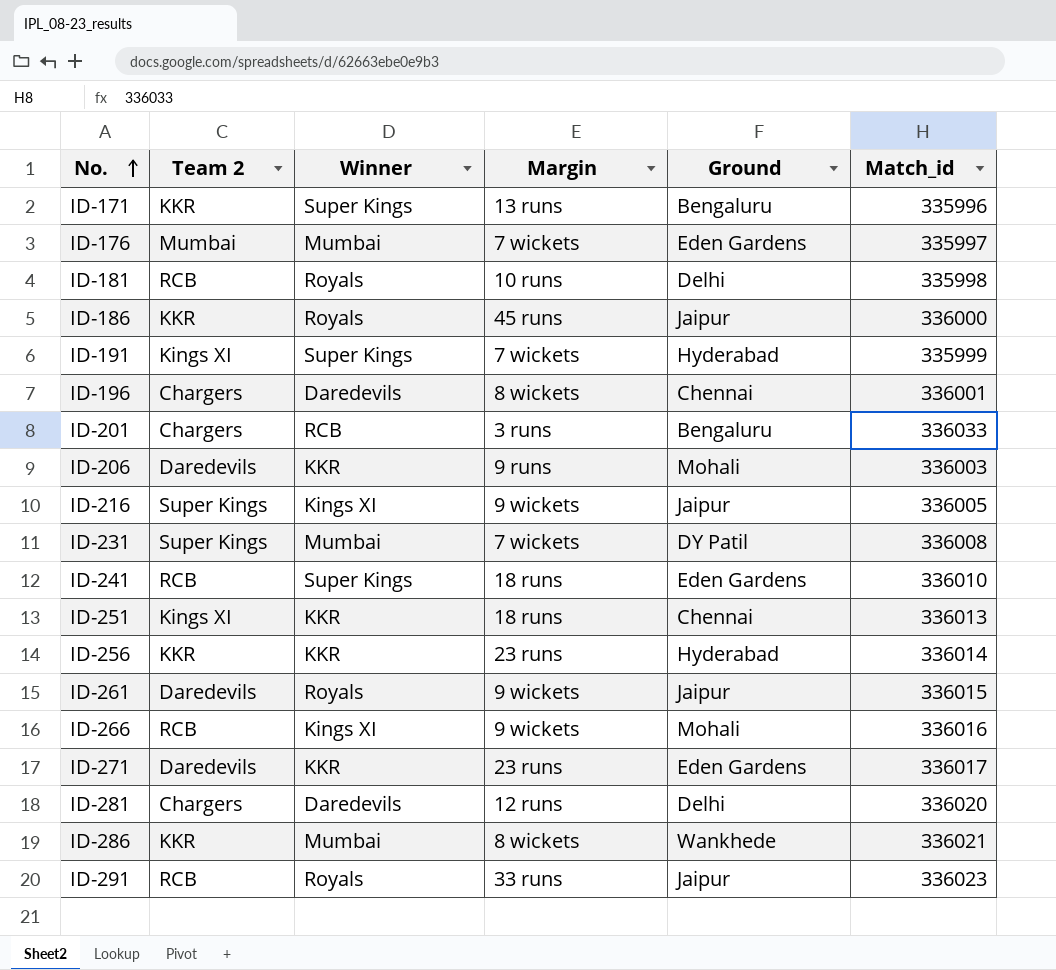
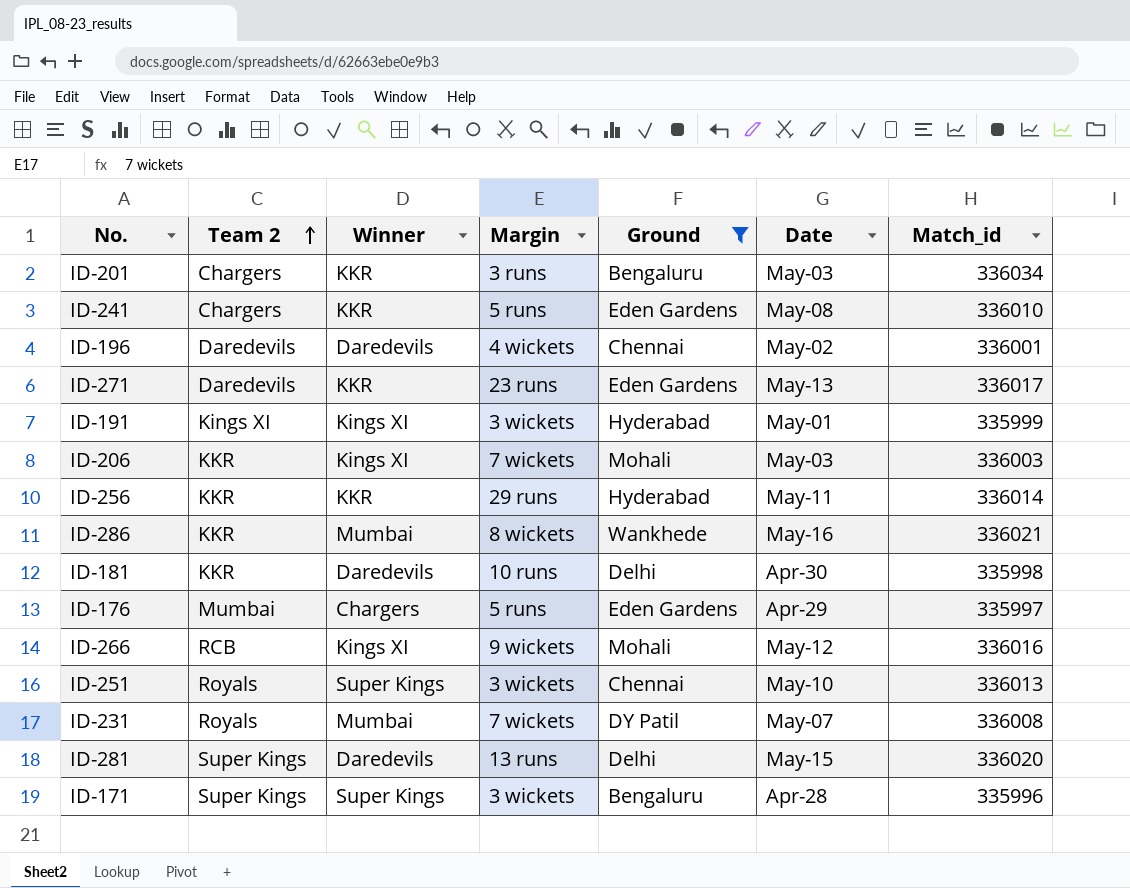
filter: none -> Ground != Jaipur
row order: No. ascending -> Team 2 ascending
column Date | position: none -> 6
ID-201 | Winner: RCB -> KKR
ID-201 | Match_id: 336033 -> 336034
ID-241 | Team 2: RCB -> Chargers
ID-241 | Winner: Super Kings -> KKR
ID-241 | Margin: 18 runs -> 5 runs
ID-196 | Team 2: Chargers -> Daredevils
ID-196 | Margin: 8 wickets -> 4 wickets
ID-191 | Winner: Super Kings -> Kings XI
ID-191 | Margin: 7 wickets -> 3 wickets
ID-206 | Team 2: Daredevils -> KKR
ID-206 | Winner: KKR -> Kings XI
ID-206 | Margin: 9 runs -> 7 wickets
ID-256 | Margin: 23 runs -> 29 runs
ID-181 | Team 2: RCB -> KKR
ID-181 | Winner: Royals -> Daredevils
ID-176 | Winner: Mumbai -> Chargers
ID-176 | Margin: 7 wickets -> 5 runs
ID-251 | Team 2: Kings XI -> Royals
ID-251 | Winner: KKR -> Super Kings
ID-251 | Margin: 18 runs -> 3 wickets
ID-231 | Team 2: Super Kings -> Royals
ID-281 | Team 2: Chargers -> Super Kings
ID-281 | Margin: 12 runs -> 13 runs
ID-171 | Team 2: KKR -> Super Kings
ID-171 | Margin: 13 runs -> 3 wickets

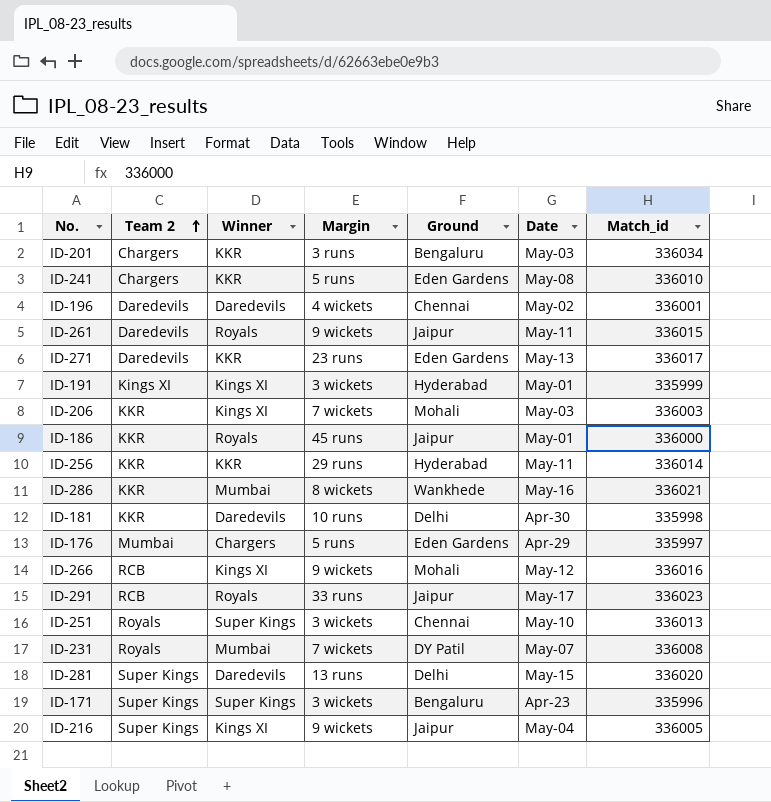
filter: Ground != Jaipur -> none
ID-171 | Date: Apr-28 -> Apr-23

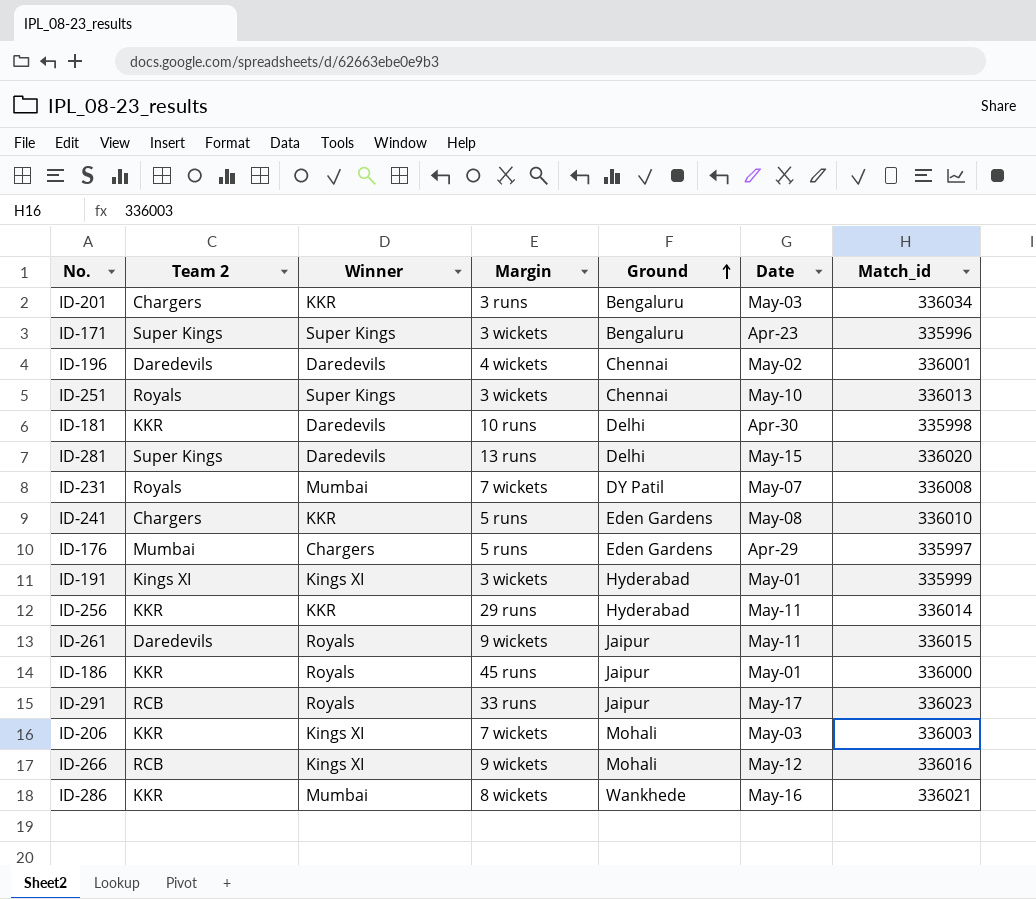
row order: Team 2 ascending -> Ground ascending
row ID-271: Daredevils | KKR | 23 runs | Eden Gardens | May-13 | 336017 -> none
row ID-216: Super Kings | Kings XI | 9 wickets | Jaipur | May-04 | 336005 -> none

